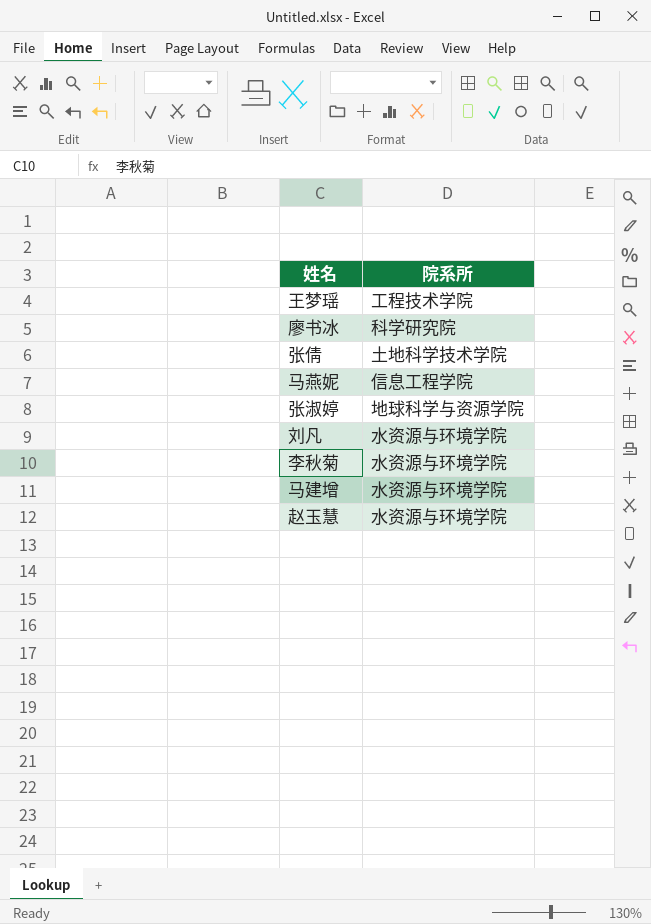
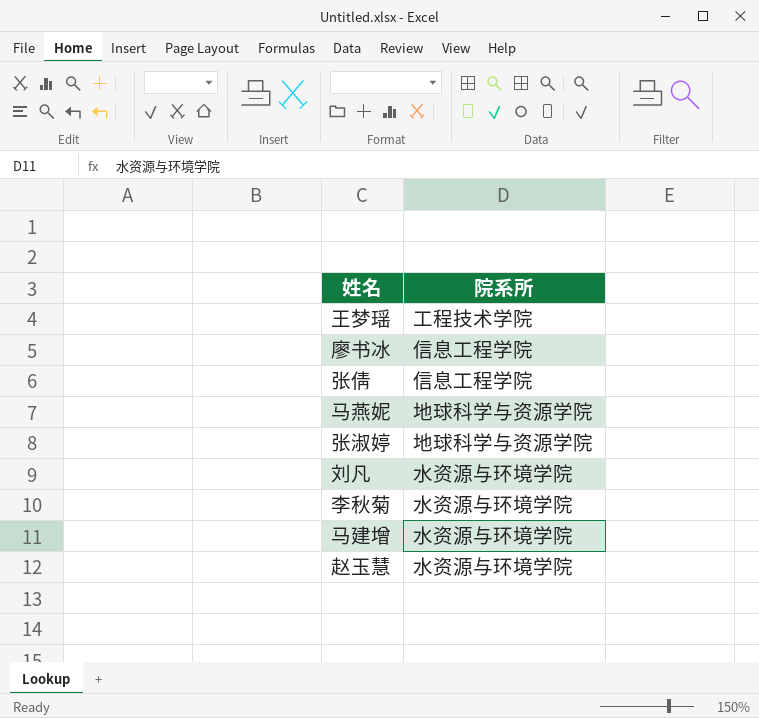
廖书冰 | 院系所: 科学研究院 -> 信息工程学院
张倩 | 院系所: 土地科学技术学院 -> 信息工程学院
马燕妮 | 院系所: 信息工程学院 -> 地球科学与资源学院

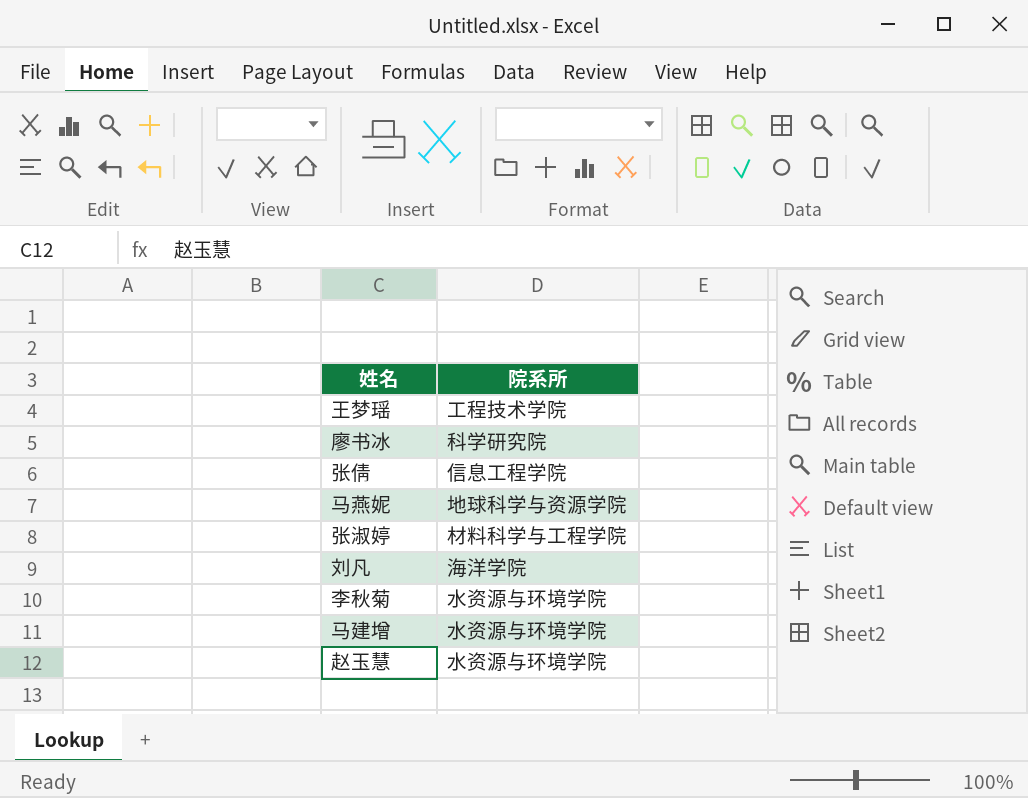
廖书冰 | 院系所: 信息工程学院 -> 科学研究院
张淑婷 | 院系所: 地球科学与资源学院 -> 材料科学与工程学院
刘凡 | 院系所: 水资源与环境学院 -> 海洋学院

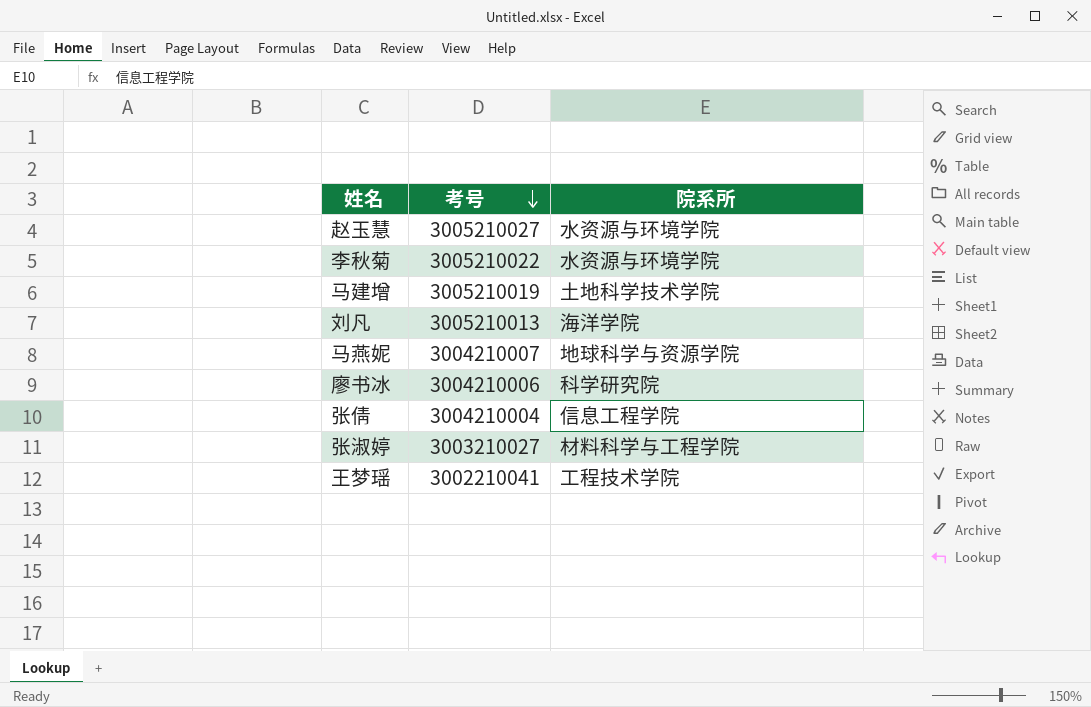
row order: none -> 考号 descending
column 考号 | position: none -> 2
马建增 | 院系所: 水资源与环境学院 -> 土地科学技术学院

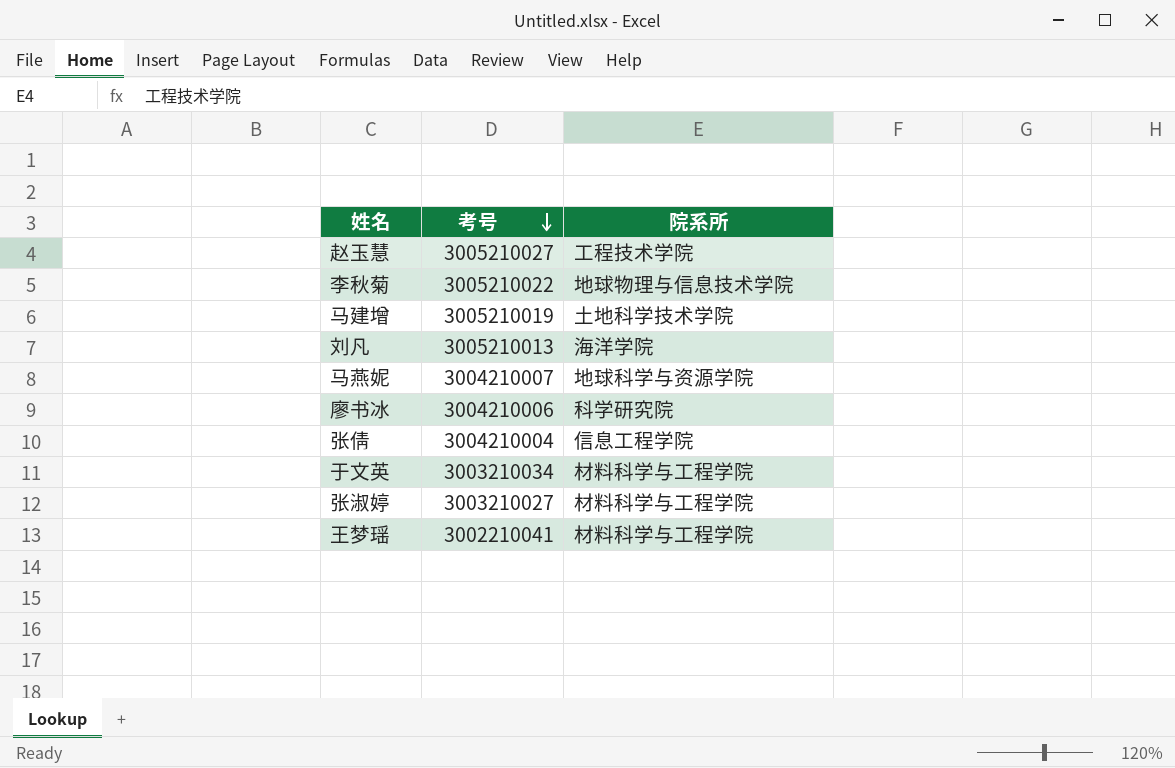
赵玉慧 | 院系所: 水资源与环境学院 -> 工程技术学院
李秋菊 | 院系所: 水资源与环境学院 -> 地球物理与信息技术学院
row 于文英: none -> 3003210034 | 材料科学与工程学院
王梦瑶 | 院系所: 工程技术学院 -> 材料科学与工程学院

